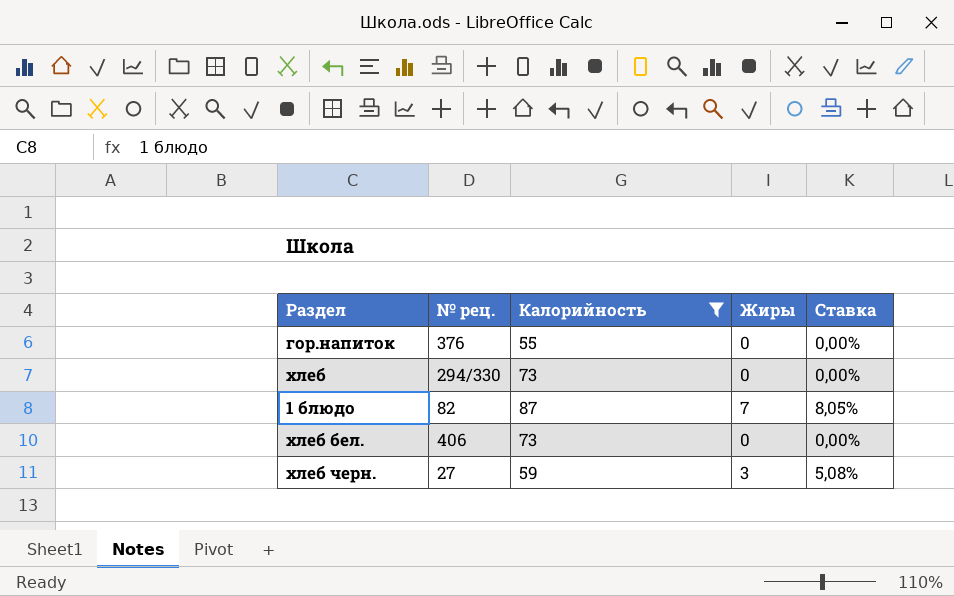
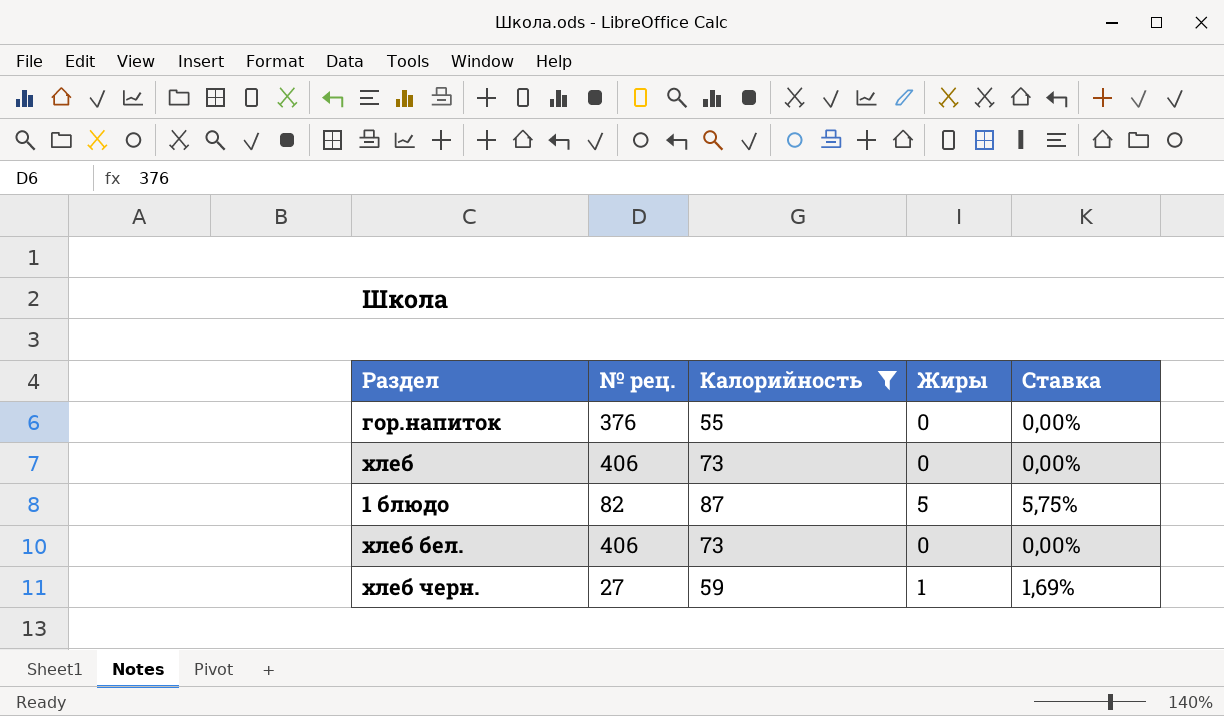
хлеб | № рец.: 294/330 -> 406
1 блюдо | Жиры: 7 -> 5
1 блюдо | Ставка: 8,05% -> 5,75%
хлеб черн. | Жиры: 3 -> 1
хлеб черн. | Ставка: 5,08% -> 1,69%

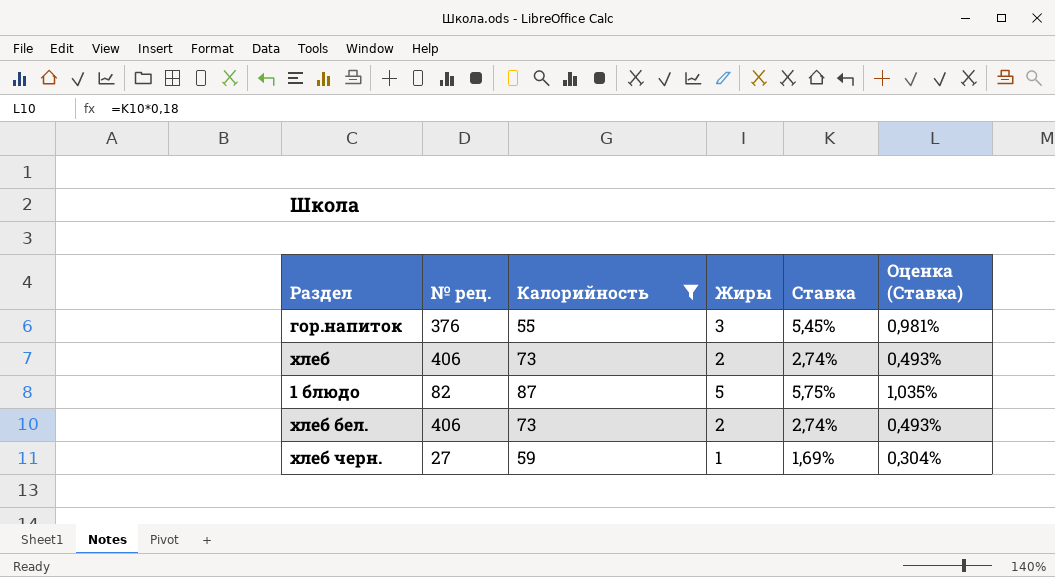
column Оценка (Ставка) | formula: none -> [Ставка] * 0,18
гор.напиток | Жиры: 0 -> 3
гор.напиток | Ставка: 0,00% -> 5,45%
хлеб | Жиры: 0 -> 2
хлеб | Ставка: 0,00% -> 2,74%
хлеб бел. | Жиры: 0 -> 2
хлеб бел. | Ставка: 0,00% -> 2,74%

